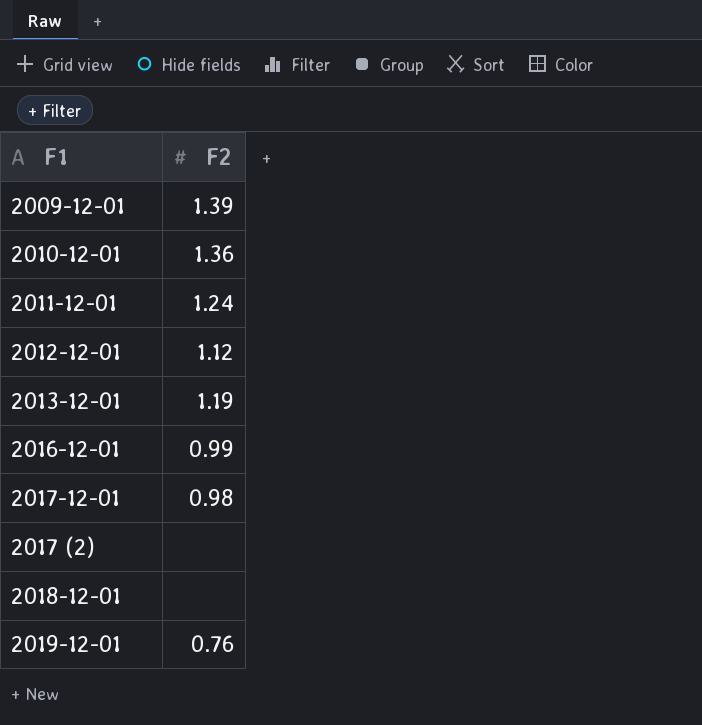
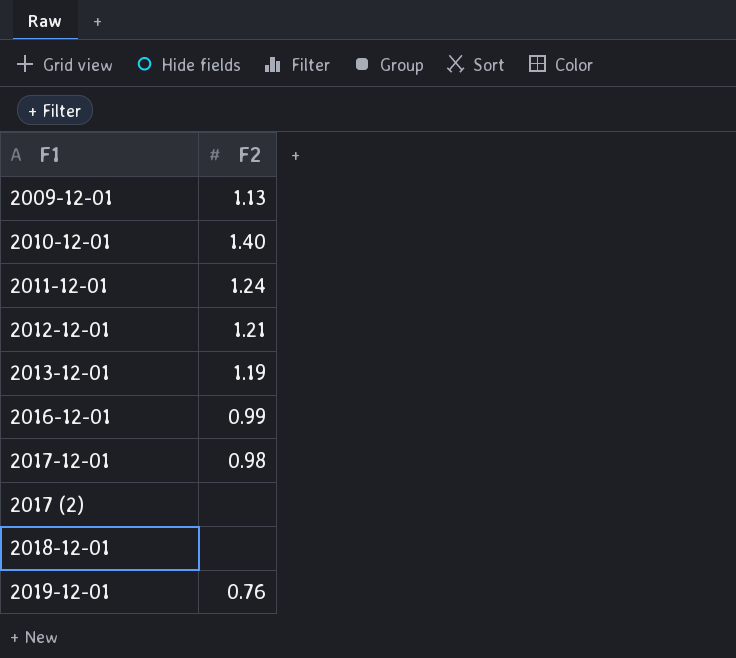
2009-12-01 | F2: 1.39 -> 1.13
2010-12-01 | F2: 1.36 -> 1.40
2012-12-01 | F2: 1.12 -> 1.21

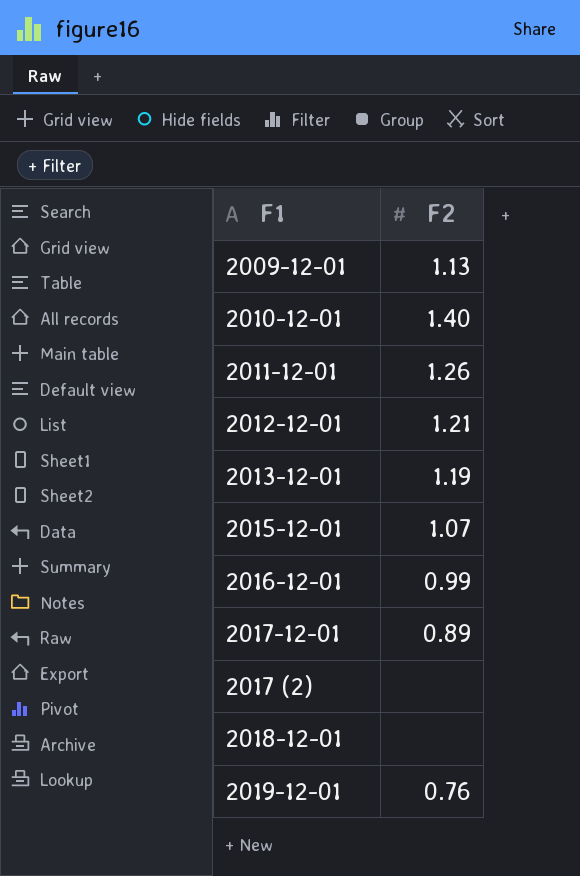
2011-12-01 | F2: 1.24 -> 1.26
row 2015-12-01: none -> 1.07
2017-12-01 | F2: 0.98 -> 0.89

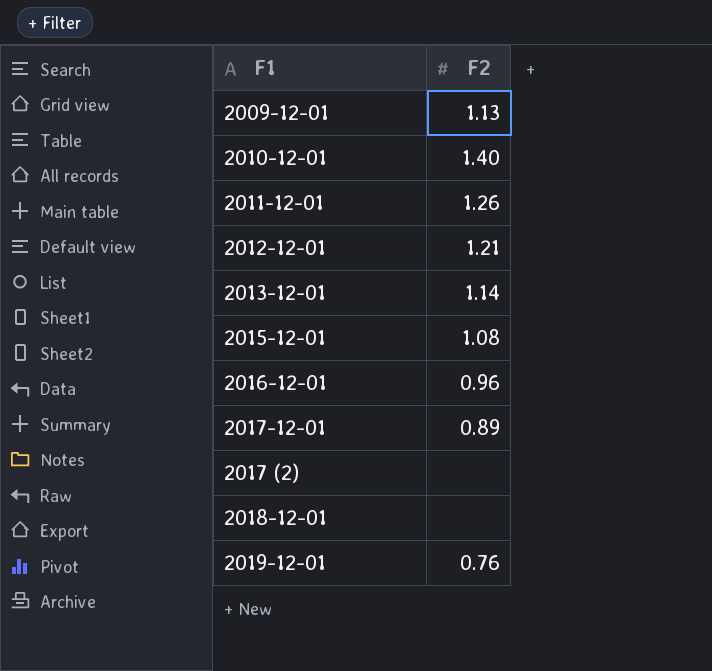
2013-12-01 | F2: 1.19 -> 1.14
2015-12-01 | F2: 1.07 -> 1.08
2016-12-01 | F2: 0.99 -> 0.96

